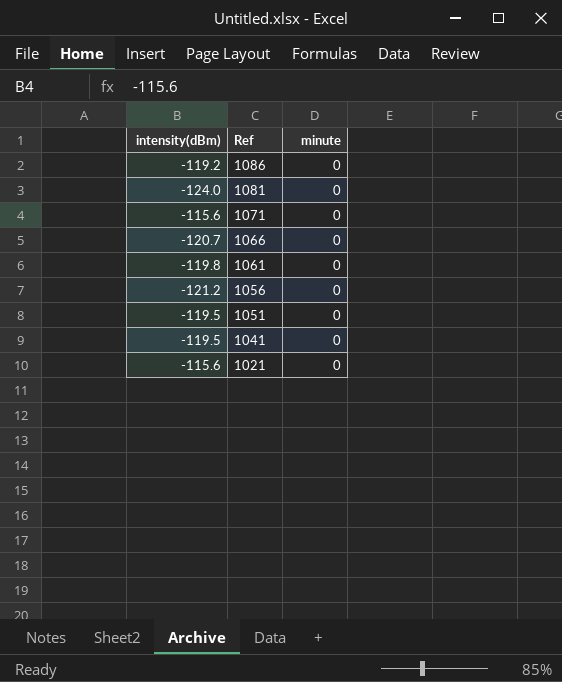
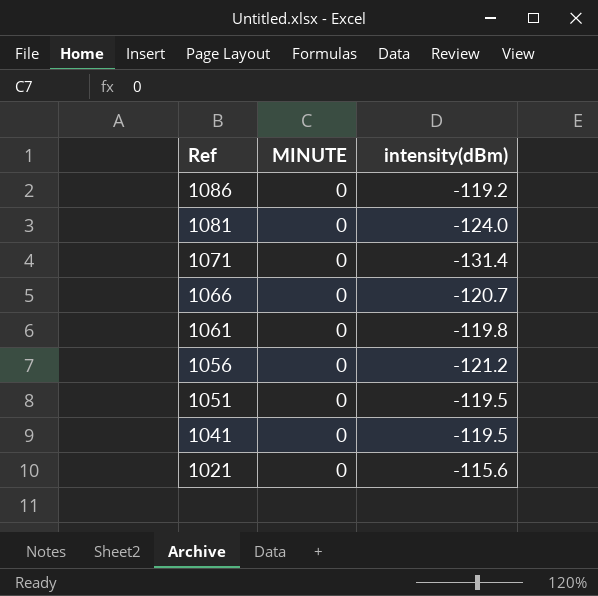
column name: minute -> MINUTE
column intensity(dBm) | position: 1 -> 3
1071 | intensity(dBm): -115.6 -> -131.4

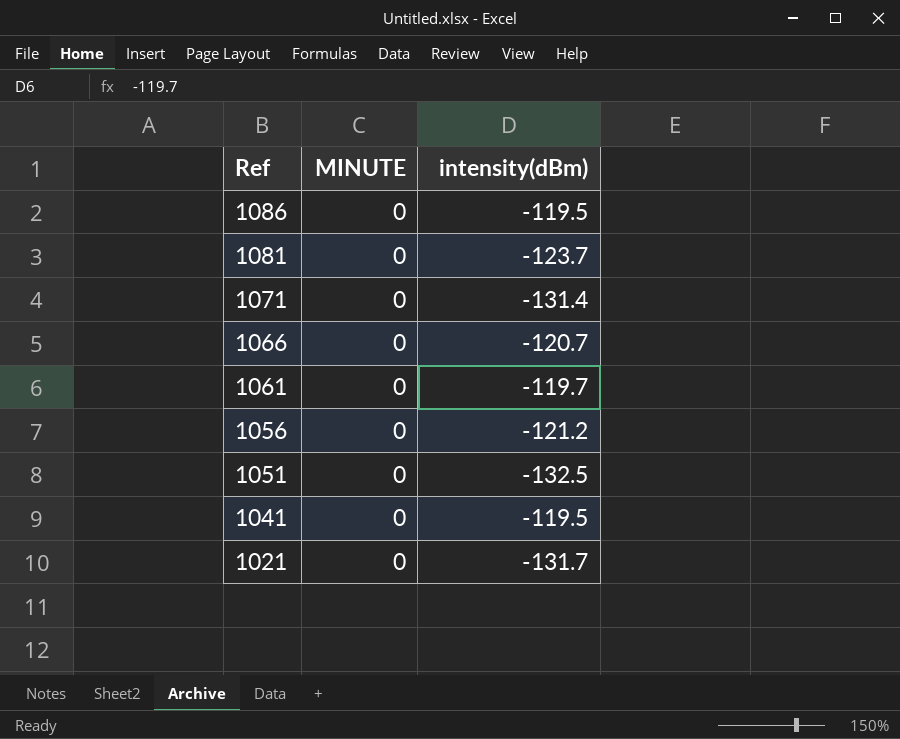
1086 | intensity(dBm): -119.2 -> -119.5
1081 | intensity(dBm): -124.0 -> -123.7
1061 | intensity(dBm): -119.8 -> -119.7
1051 | intensity(dBm): -119.5 -> -132.5
1021 | intensity(dBm): -115.6 -> -131.7

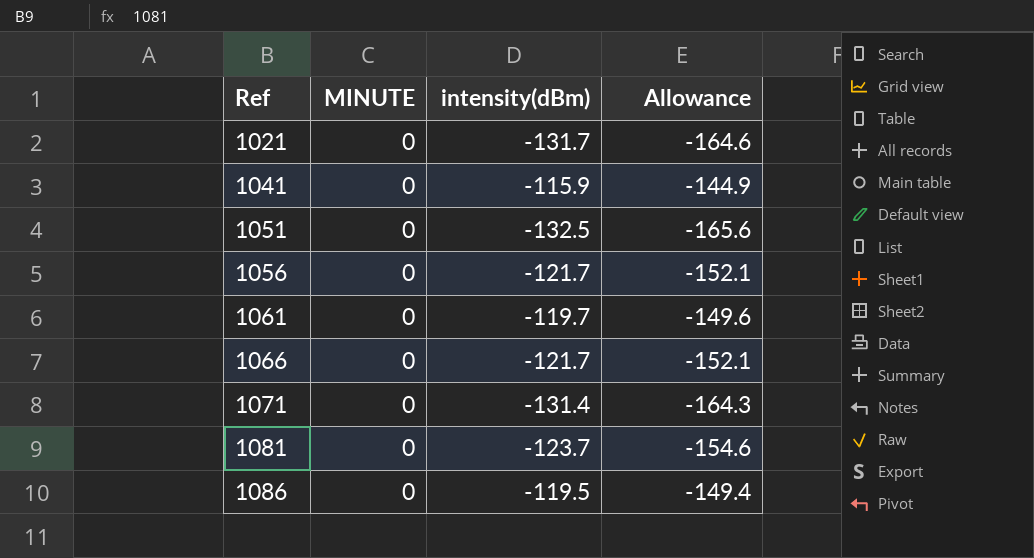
row order: Ref descending -> Ref ascending
column Allowance | formula: none -> [intensity(dBm)] * 1.25
1041 | intensity(dBm): -119.5 -> -115.9
1056 | intensity(dBm): -121.2 -> -121.7
1066 | intensity(dBm): -120.7 -> -121.7

